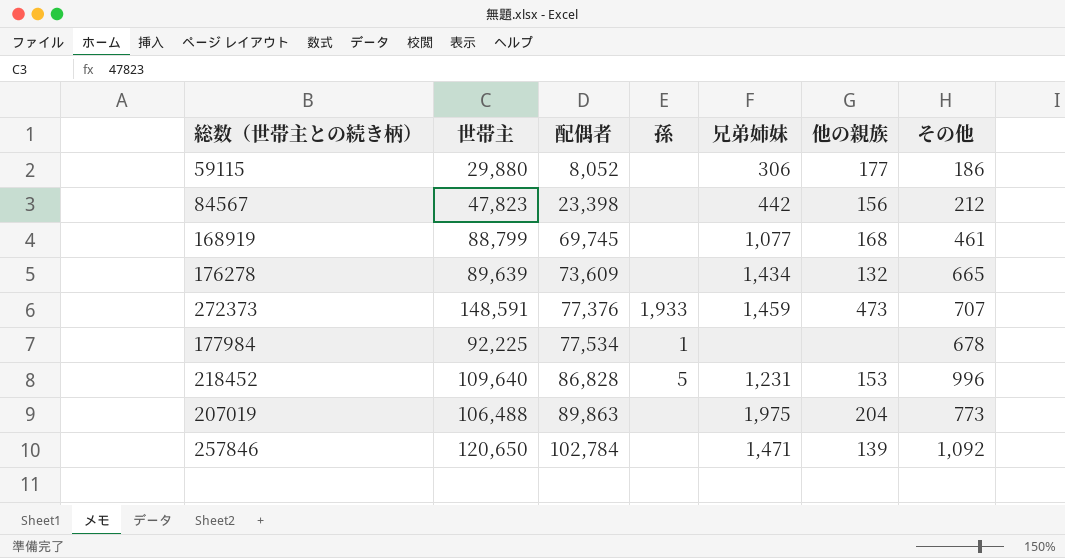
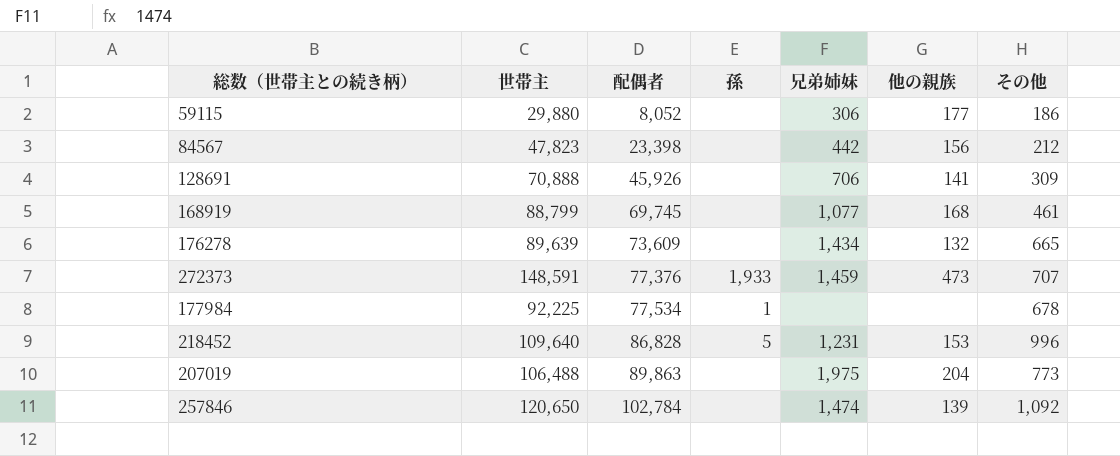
row 128691: none -> 70,888 | 45,926 | none | 706 | 141 | 309
257846 | 兄弟姉妹: 1,471 -> 1,474

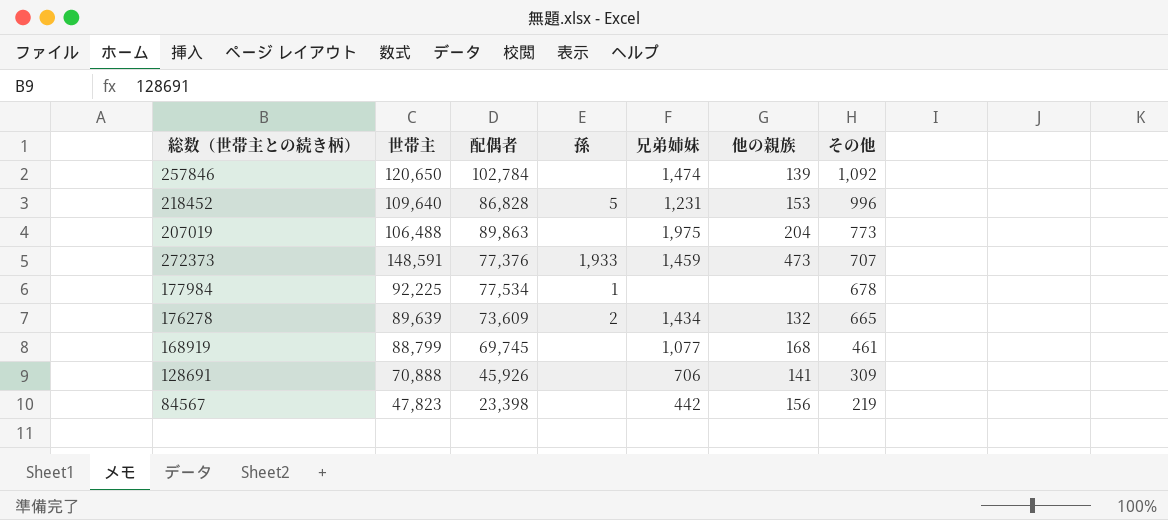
row order: 配偶者 ascending -> その他 descending
row 59115: 29,880 | 8,052 | none | 306 | 177 | 186 -> none
176278 | 孫: none -> 2
84567 | その他: 212 -> 219

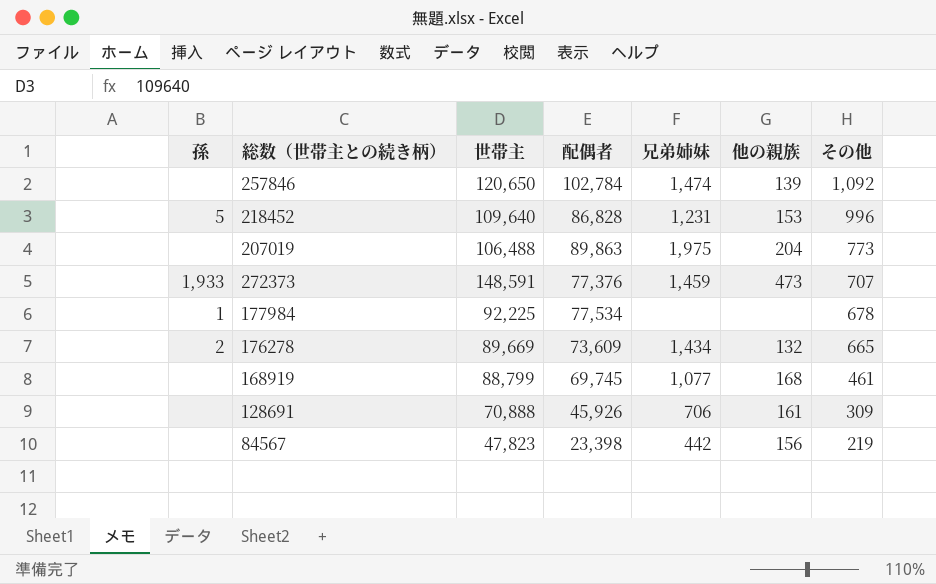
column 孫 | position: 4 -> 1
176278 | 世帯主: 89,639 -> 89,669
128691 | 他の親族: 141 -> 161

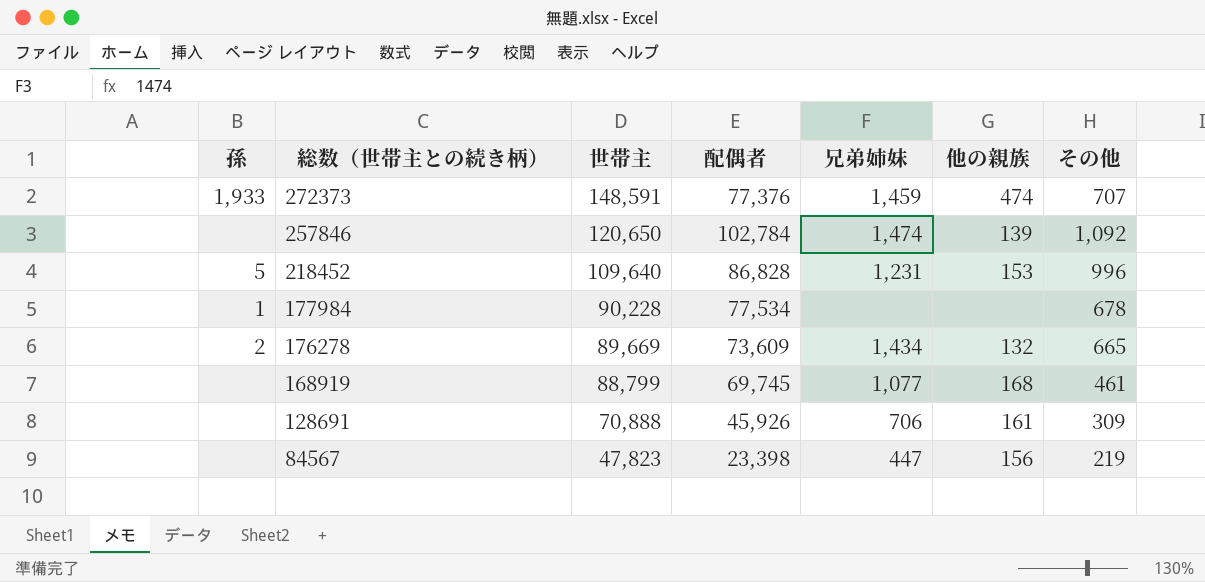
row order: その他 descending -> 総数（世帯主との続き柄） descending
row 207019: none | 106,488 | 89,863 | 1,975 | 204 | 773 -> none
272373 | 他の親族: 473 -> 474
177984 | 世帯主: 92,225 -> 90,228
84567 | 兄弟姉妹: 442 -> 447

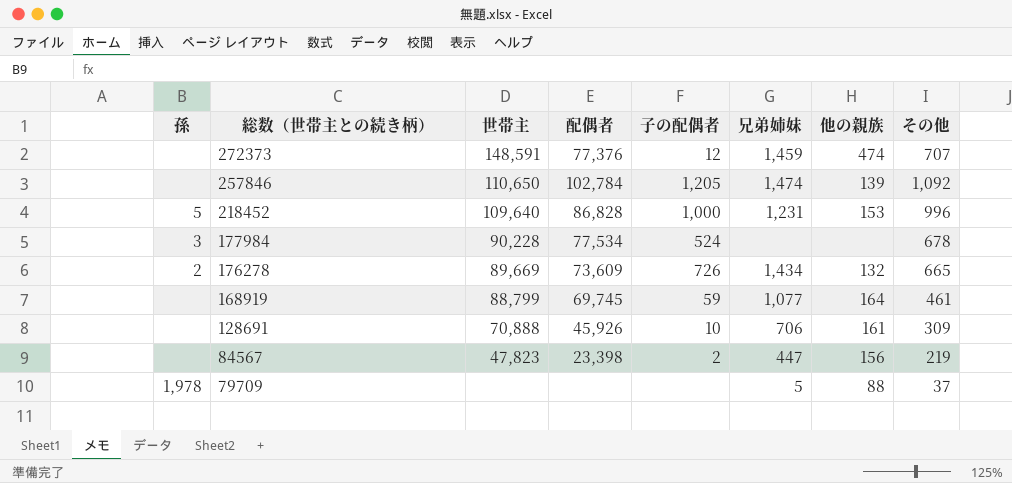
column 子の配偶者 | position: none -> 5
272373 | 孫: 1,933 -> none
257846 | 世帯主: 120,650 -> 110,650
177984 | 孫: 1 -> 3
168919 | 他の親族: 168 -> 164
row 79709: none -> 1,978 | none | none | none | 5 | 88 | 37

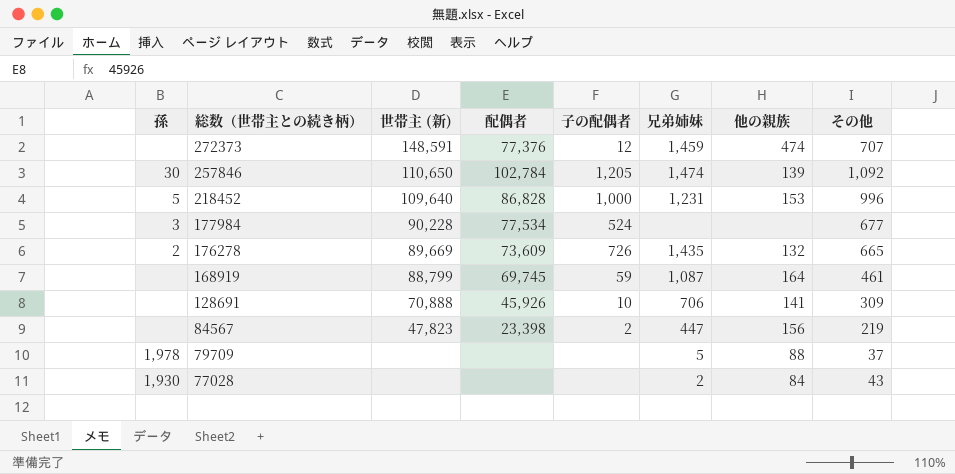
column name: 世帯主 -> 世帯主 (新)
257846 | 孫: none -> 30
177984 | その他: 678 -> 677
176278 | 兄弟姉妹: 1,434 -> 1,435
168919 | 兄弟姉妹: 1,077 -> 1,087
128691 | 他の親族: 161 -> 141
row 77028: none -> 1,930 | none | none | none | 2 | 84 | 43

